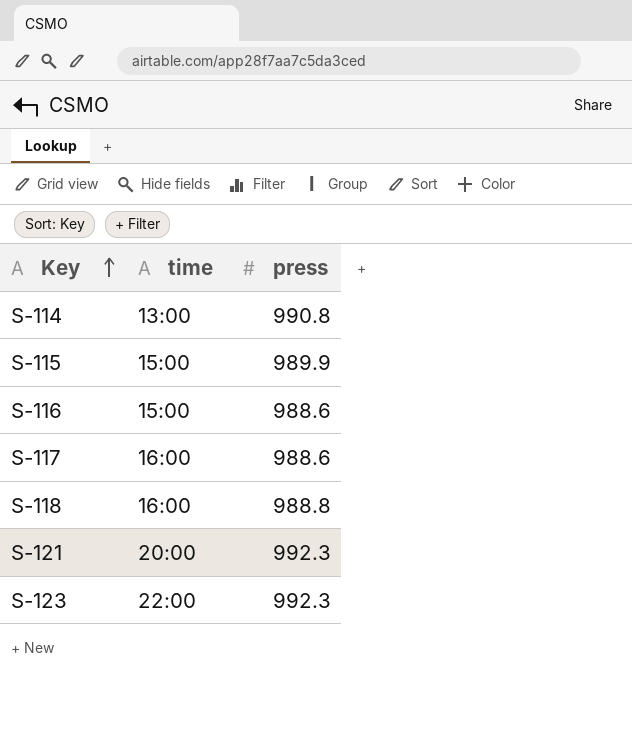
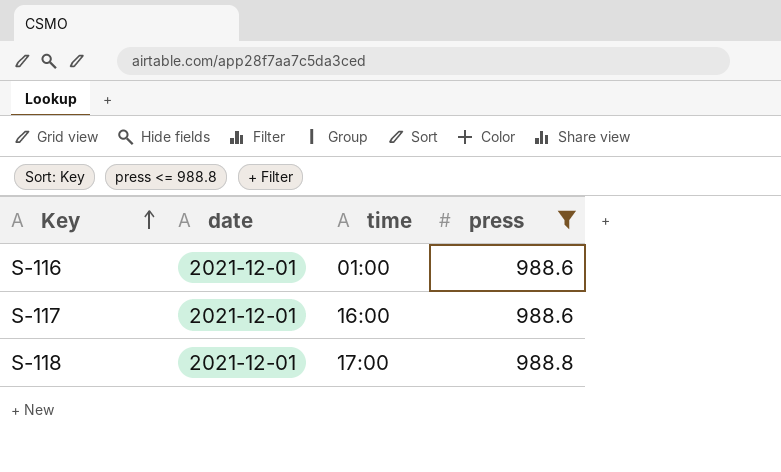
filter: none -> press <= 988.8
column date | position: none -> 2
S-116 | time: 15:00 -> 01:00
S-118 | time: 16:00 -> 17:00

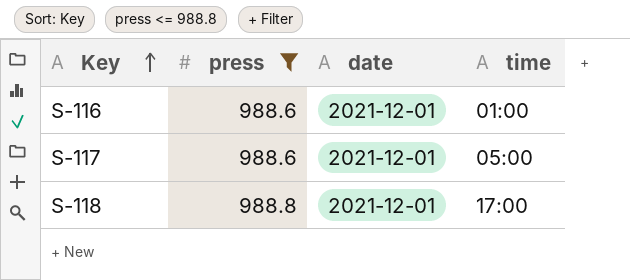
column press | position: 4 -> 2
S-117 | time: 16:00 -> 05:00

